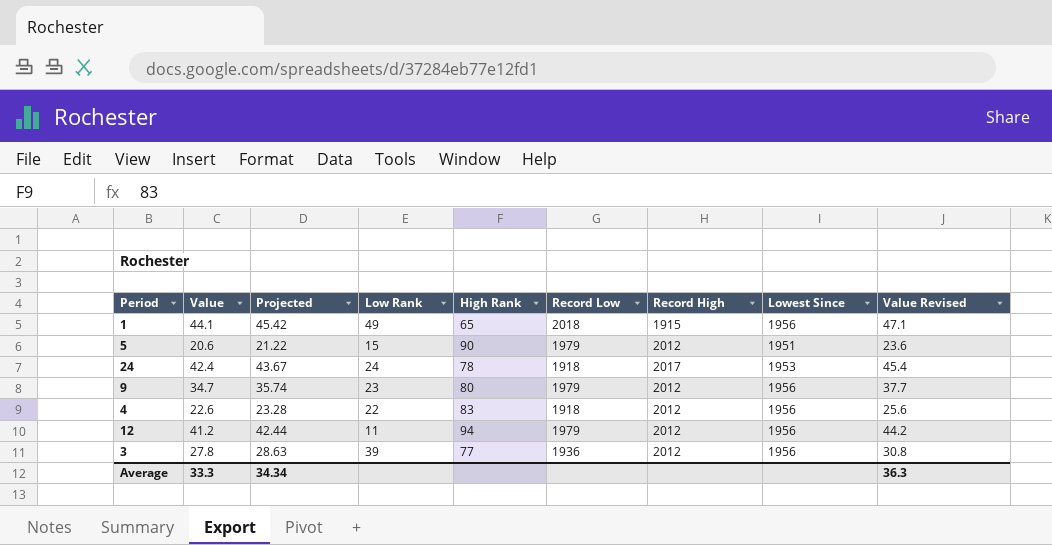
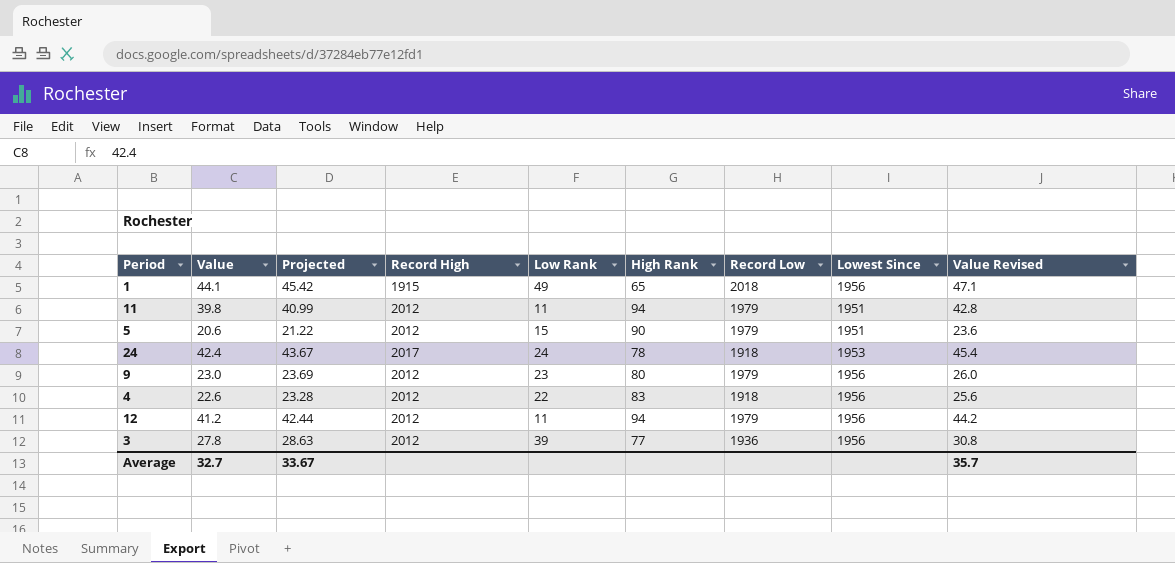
column Record High | position: 7 -> 4
row 11: none -> 39.8 | 40.99 | 2012 | 11 | 94 | 1979 | 1951 | 42.8
9 | Value: 34.7 -> 23.0
9 | Projected: 35.74 -> 23.69
9 | Value Revised: 37.7 -> 26.0
Average | Value: 33.3 -> 32.7
Average | Projected: 34.34 -> 33.67
Average | Value Revised: 36.3 -> 35.7

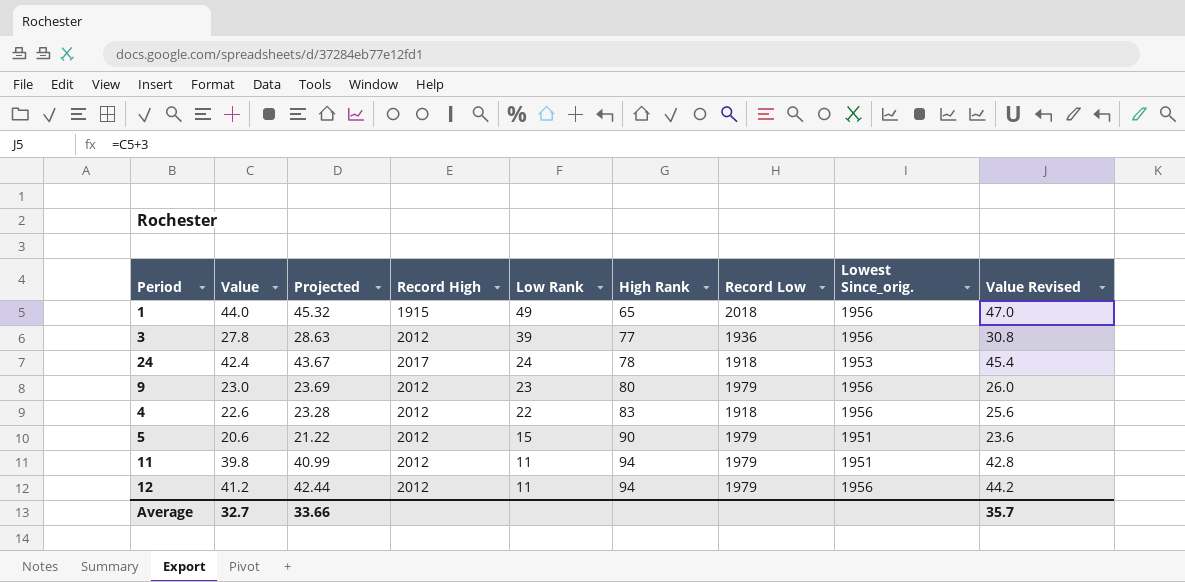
row order: none -> Low Rank descending
column name: Lowest Since -> Lowest Since_orig.
1 | Value: 44.1 -> 44.0
1 | Projected: 45.42 -> 45.32
1 | Value Revised: 47.1 -> 47.0
Average | Projected: 33.67 -> 33.66

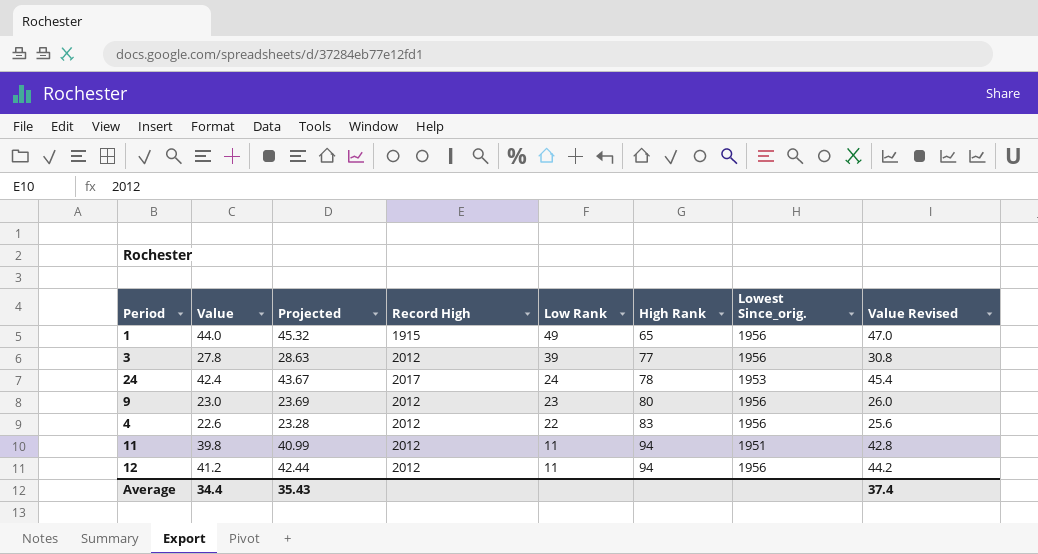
column Record Low | position: 7 -> none
row 5: 20.6 | 21.22 | 2012 | 15 | 90 | 1979 | 1951 | 23.6 -> none
Average | Value: 32.7 -> 34.4
Average | Projected: 33.66 -> 35.43
Average | Value Revised: 35.7 -> 37.4

